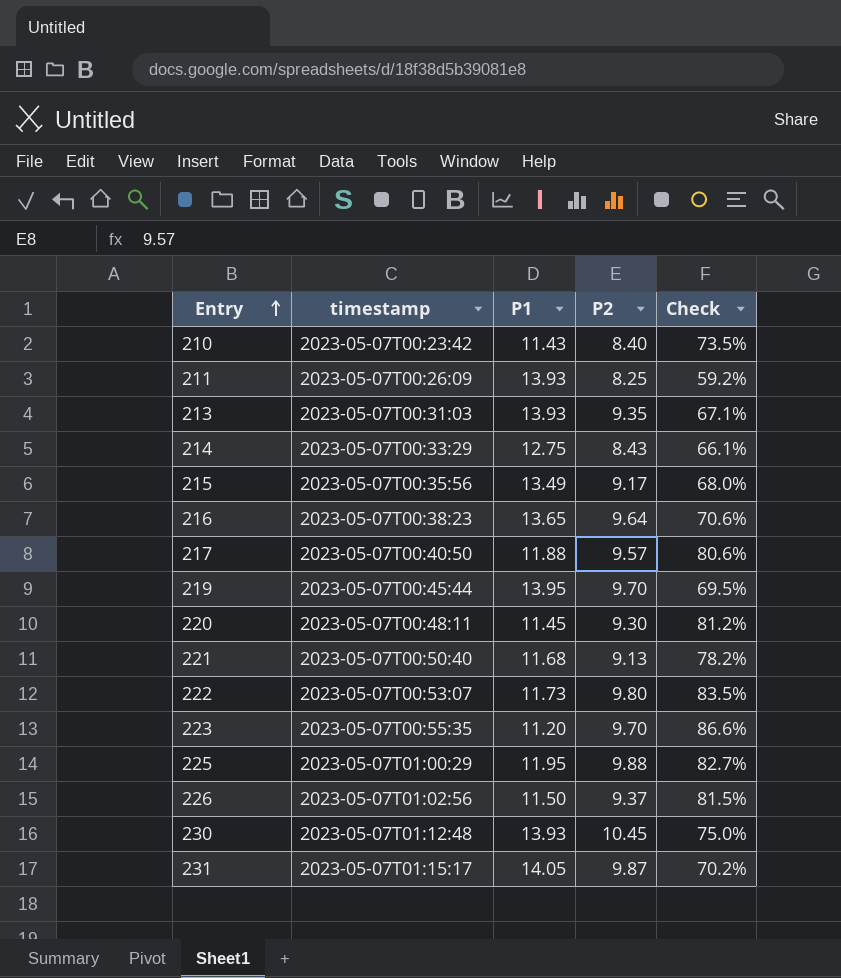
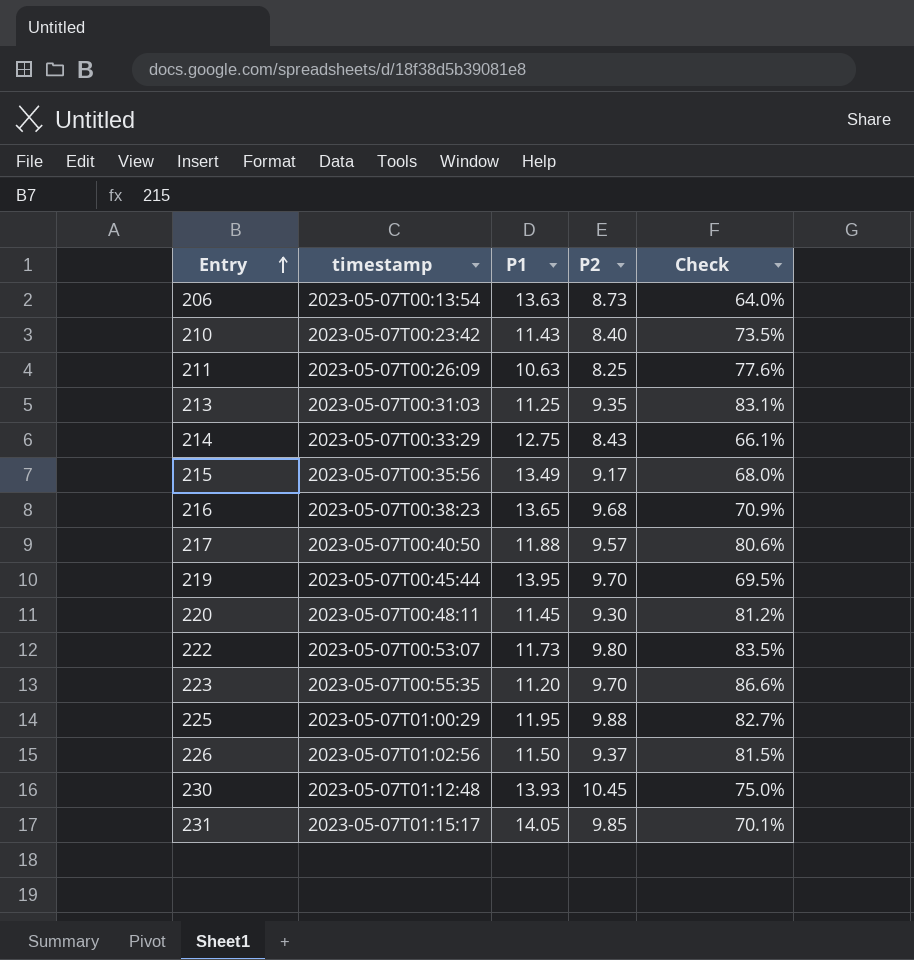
row 221: 2023-05-07T00:50:40 | 11.68 | 9.13 | 78.2% -> none
row 206: none -> 2023-05-07T00:13:54 | 13.63 | 8.73 | 64.0%
211 | P1: 13.93 -> 10.63
211 | Check: 59.2% -> 77.6%
213 | P1: 13.93 -> 11.25
213 | Check: 67.1% -> 83.1%
216 | P2: 9.64 -> 9.68
216 | Check: 70.6% -> 70.9%
231 | P2: 9.87 -> 9.85
231 | Check: 70.2% -> 70.1%

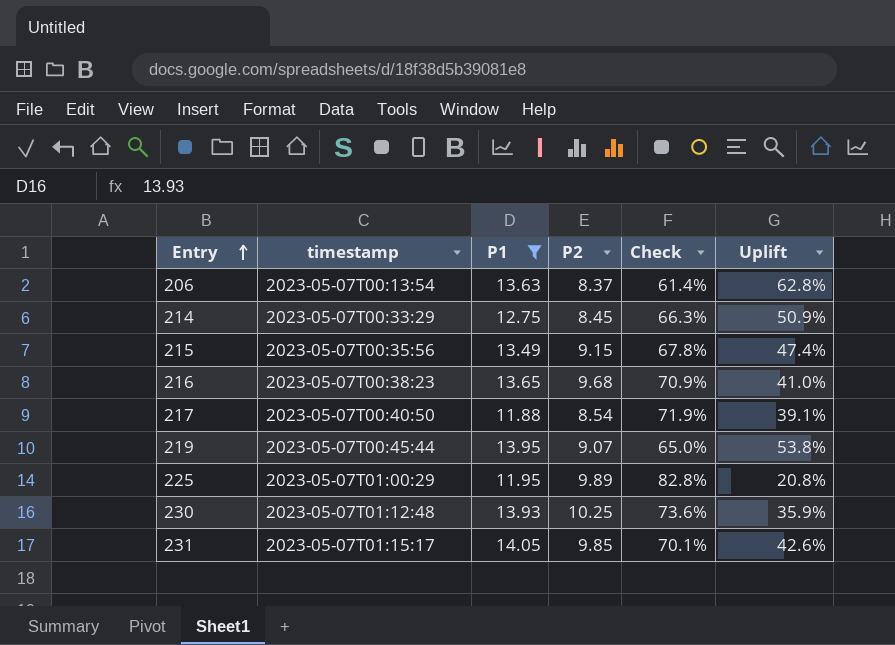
filter: none -> P1 >= 11.88
column Uplift | formula: none -> ([P1] - [P2]) / [P2]
206 | P2: 8.73 -> 8.37
206 | Check: 64.0% -> 61.4%
214 | P2: 8.43 -> 8.45
214 | Check: 66.1% -> 66.3%
215 | P2: 9.17 -> 9.15
215 | Check: 68.0% -> 67.8%
217 | P2: 9.57 -> 8.54
217 | Check: 80.6% -> 71.9%
219 | P2: 9.70 -> 9.07
219 | Check: 69.5% -> 65.0%
225 | P2: 9.88 -> 9.89
225 | Check: 82.7% -> 82.8%
230 | P2: 10.45 -> 10.25
230 | Check: 75.0% -> 73.6%

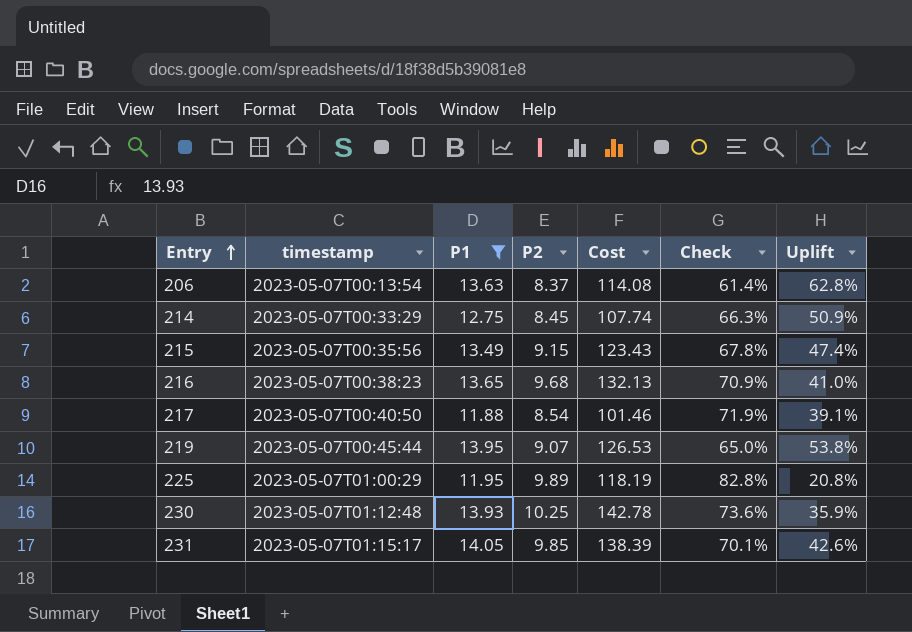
column Cost | formula: none -> [P1] * [P2]

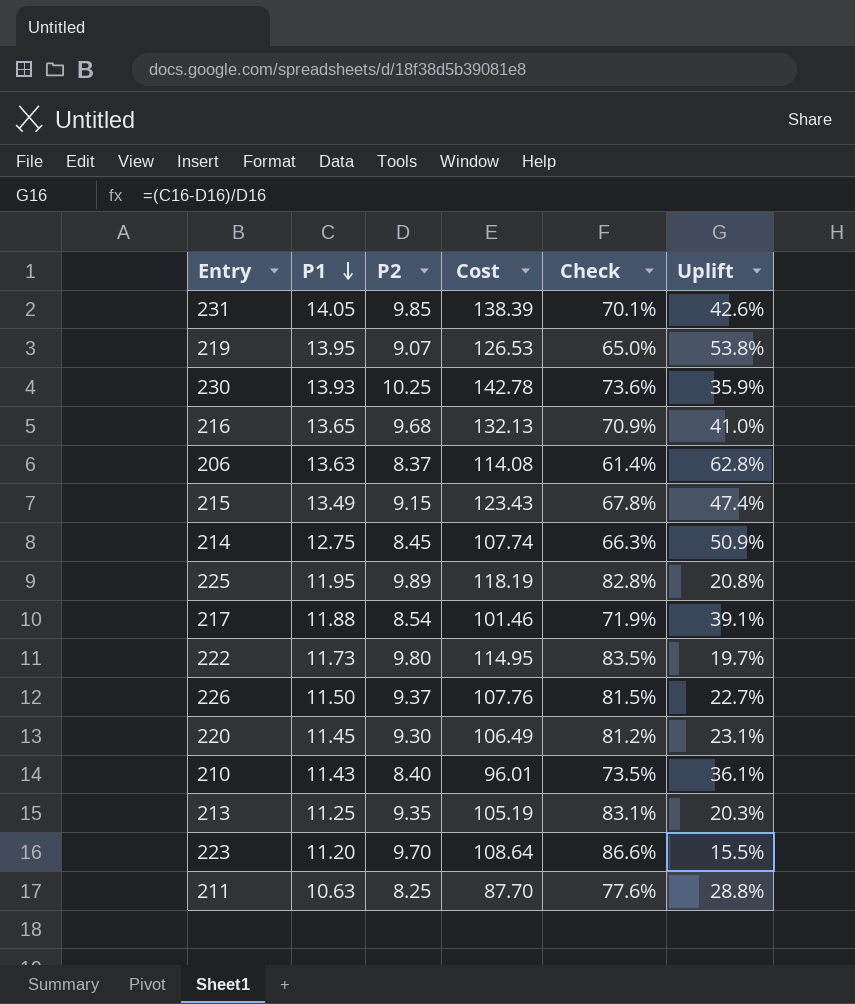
filter: P1 >= 11.88 -> none
row order: Entry ascending -> P1 descending
column timestamp | position: 2 -> none

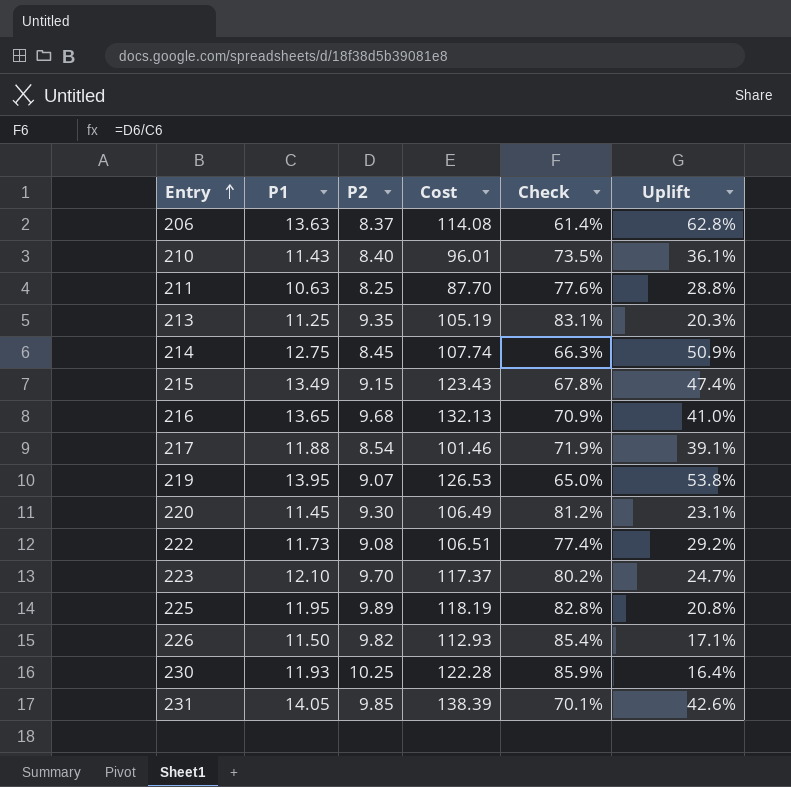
row order: P1 descending -> Entry ascending
222 | P2: 9.80 -> 9.08
222 | Cost: 114.95 -> 106.51
222 | Check: 83.5% -> 77.4%
222 | Uplift: 19.7% -> 29.2%
223 | P1: 11.20 -> 12.10
223 | Cost: 108.64 -> 117.37
223 | Check: 86.6% -> 80.2%
223 | Uplift: 15.5% -> 24.7%
226 | P2: 9.37 -> 9.82
226 | Cost: 107.76 -> 112.93
226 | Check: 81.5% -> 85.4%
226 | Uplift: 22.7% -> 17.1%
230 | P1: 13.93 -> 11.93
230 | Cost: 142.78 -> 122.28
230 | Check: 73.6% -> 85.9%
230 | Uplift: 35.9% -> 16.4%

